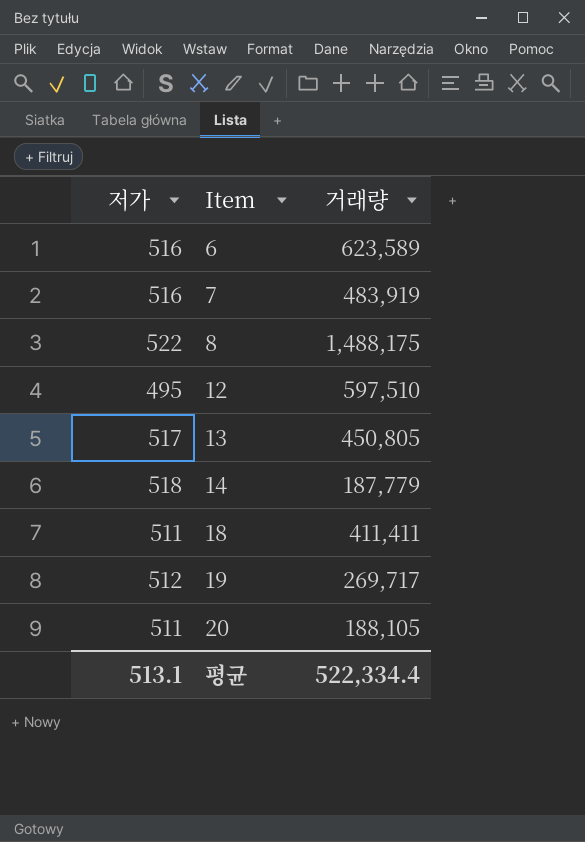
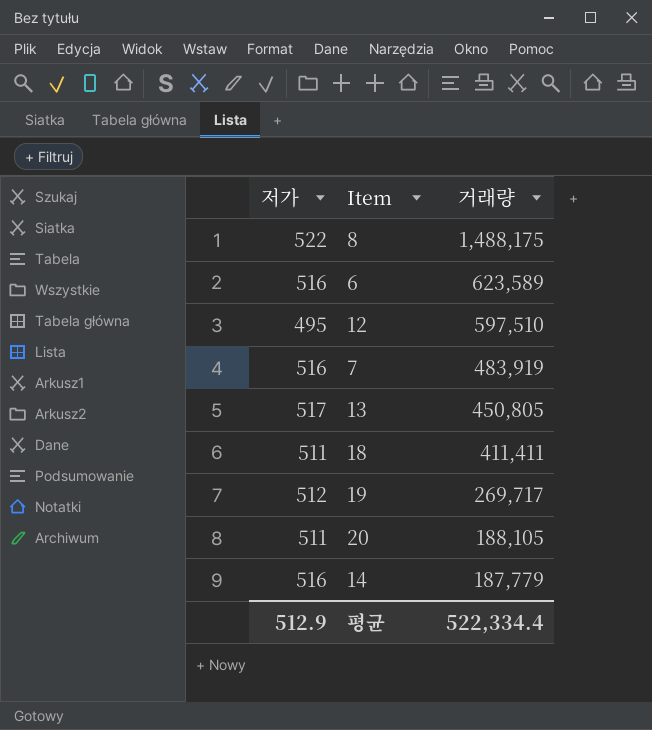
row order: Item ascending -> 거래량 descending
14 | 저가: 518 -> 516
평균 | 저가: 513.1 -> 512.9

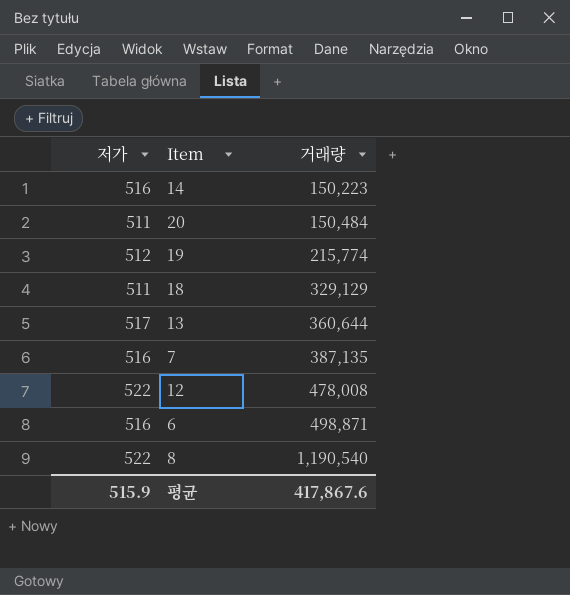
row order: 거래량 descending -> 거래량 ascending
14 | 거래량: 187,779 -> 150,223
20 | 거래량: 188,105 -> 150,484
19 | 거래량: 269,717 -> 215,774
18 | 거래량: 411,411 -> 329,129
13 | 거래량: 450,805 -> 360,644
7 | 거래량: 483,919 -> 387,135
12 | 저가: 495 -> 522
12 | 거래량: 597,510 -> 478,008
6 | 거래량: 623,589 -> 498,871
8 | 거래량: 1,488,175 -> 1,190,540
평균 | 저가: 512.9 -> 515.9
평균 | 거래량: 522,334.4 -> 417,867.6

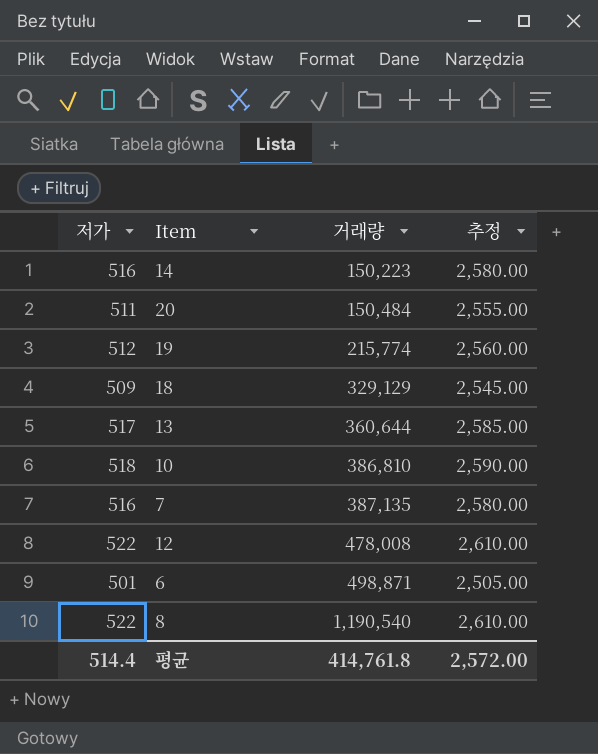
column 추정 | formula: none -> [저가] * 5
18 | 저가: 511 -> 509
row 10: none -> 518 | 386,810 | 2,590.00
6 | 저가: 516 -> 501
평균 | 저가: 515.9 -> 514.4
평균 | 거래량: 417,867.6 -> 414,761.8

